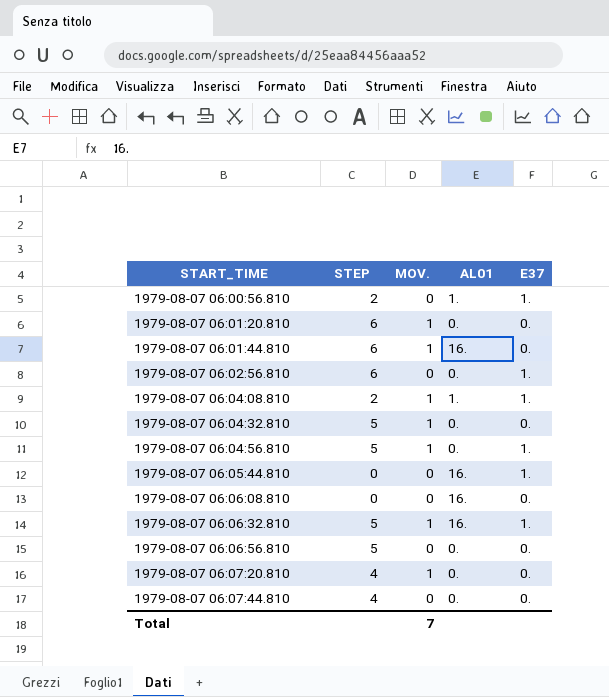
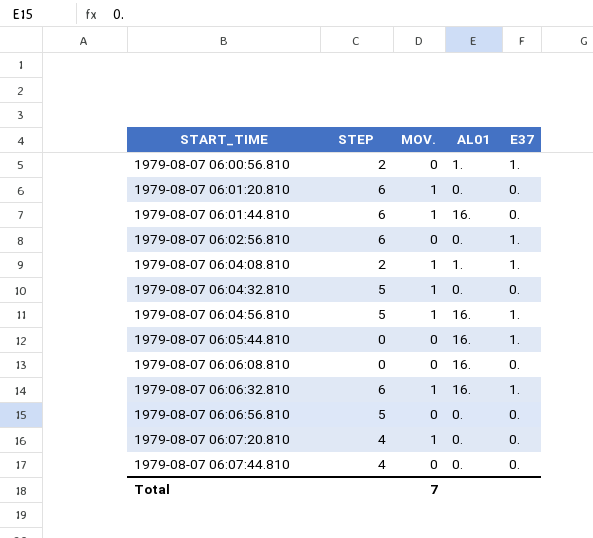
1979-08-07 06:04:56.810 | AL01: 0. -> 16.
1979-08-07 06:06:32.810 | STEP: 5 -> 6

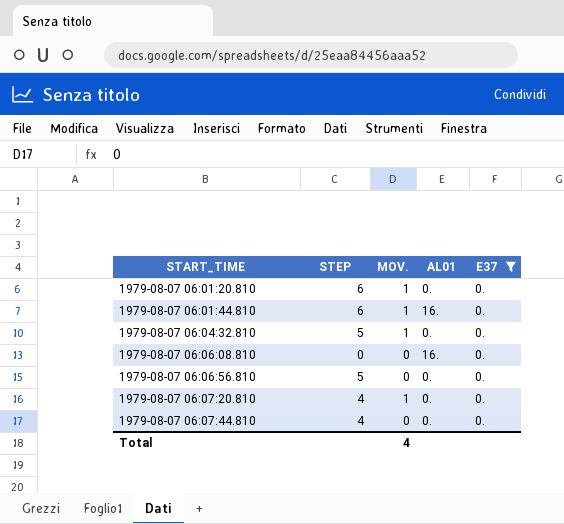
filter: none -> E37 = 0.
Total | MOV.: 7 -> 4

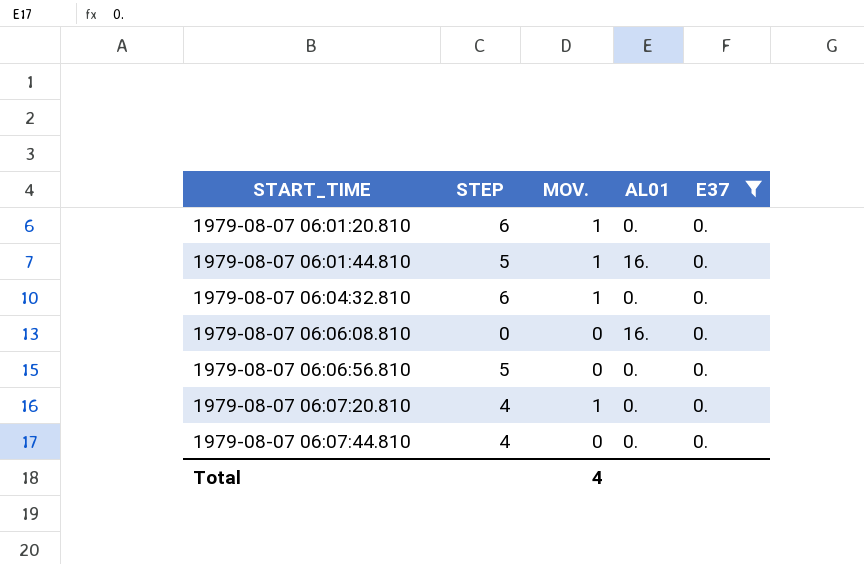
1979-08-07 06:01:44.810 | STEP: 6 -> 5
1979-08-07 06:04:32.810 | STEP: 5 -> 6

